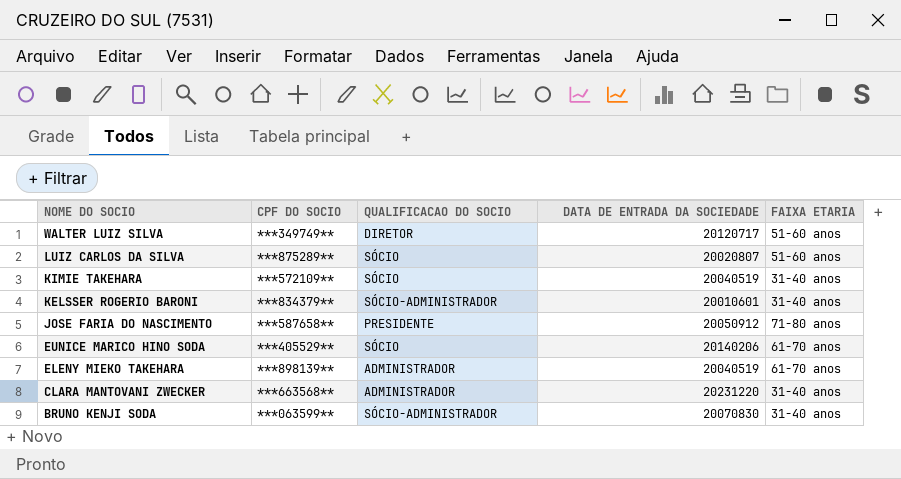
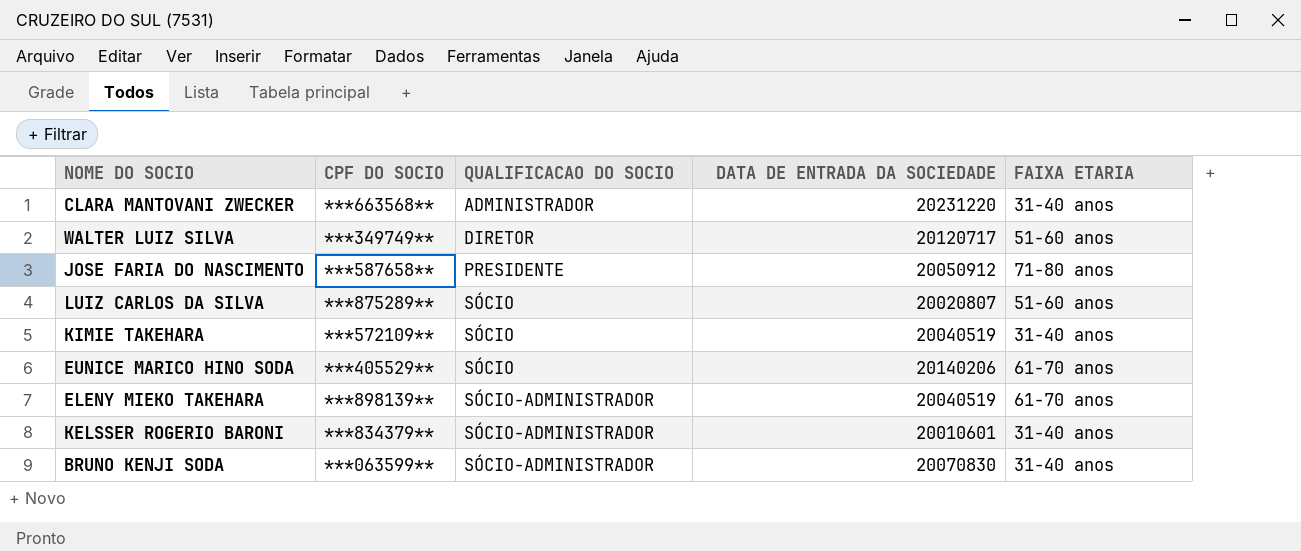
row order: NOME DO SOCIO descending -> QUALIFICACAO DO SOCIO ascending
ELENY MIEKO TAKEHARA | QUALIFICACAO DO SOCIO: ADMINISTRADOR -> SÓCIO-ADMINISTRADOR

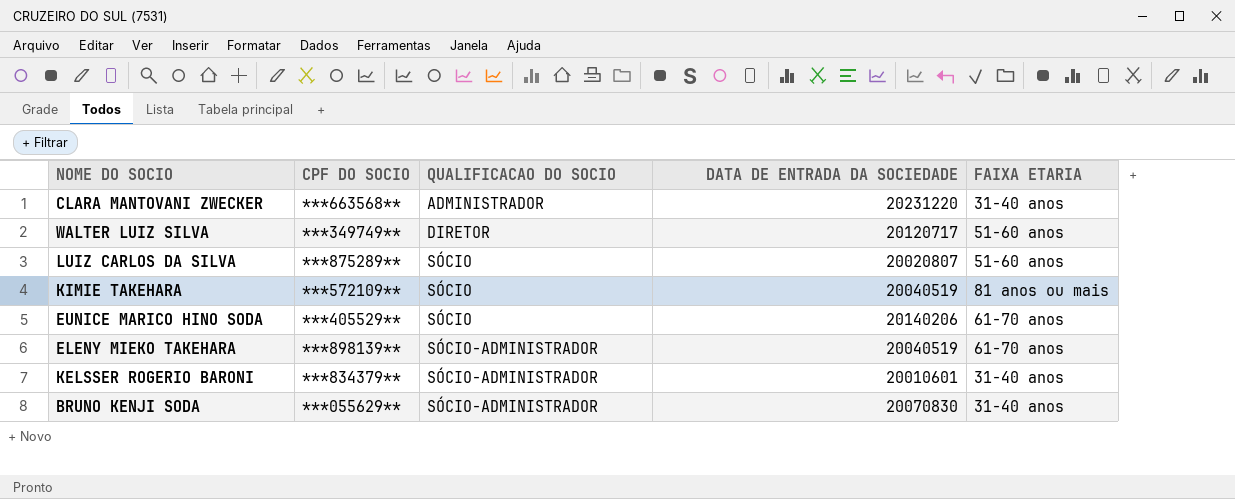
row JOSE FARIA DO NASCIMENTO: ***587658** | PRESIDENTE | 20050912 | 71-80 anos -> none
KIMIE TAKEHARA | FAIXA ETARIA: 31-40 anos -> 81 anos ou mais
BRUNO KENJI SODA | CPF DO SOCIO: ***063599** -> ***055629**

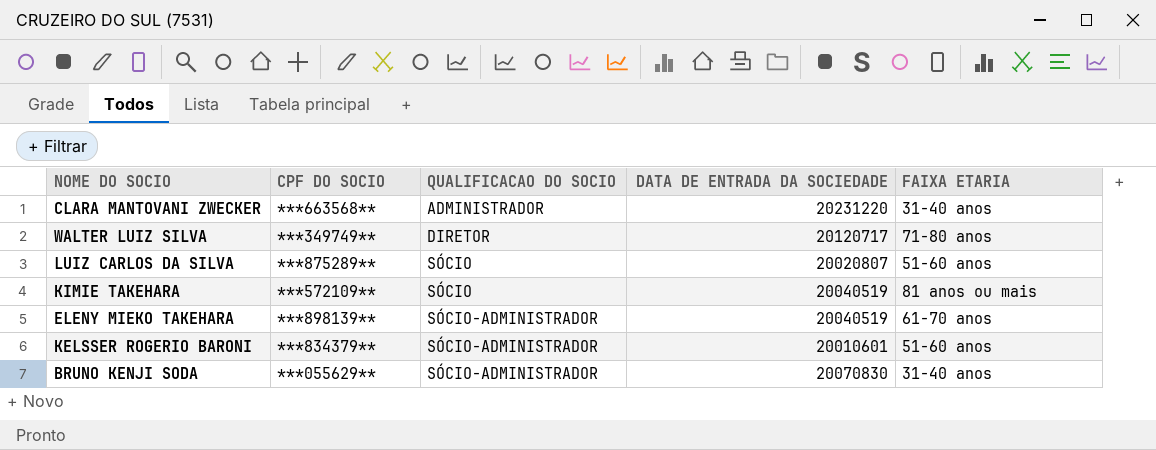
row EUNICE MARICO HINO SODA: ***405529** | SÓCIO | 20140206 | 61-70 anos -> none
WALTER LUIZ SILVA | FAIXA ETARIA: 51-60 anos -> 71-80 anos
KELSSER ROGERIO BARONI | FAIXA ETARIA: 31-40 anos -> 51-60 anos

